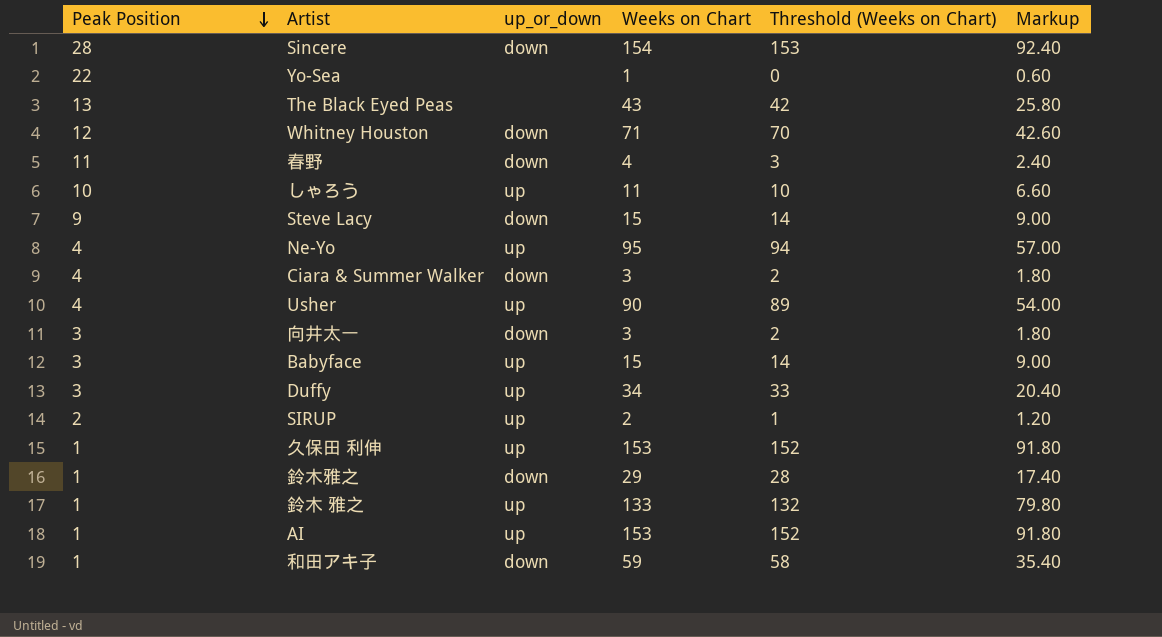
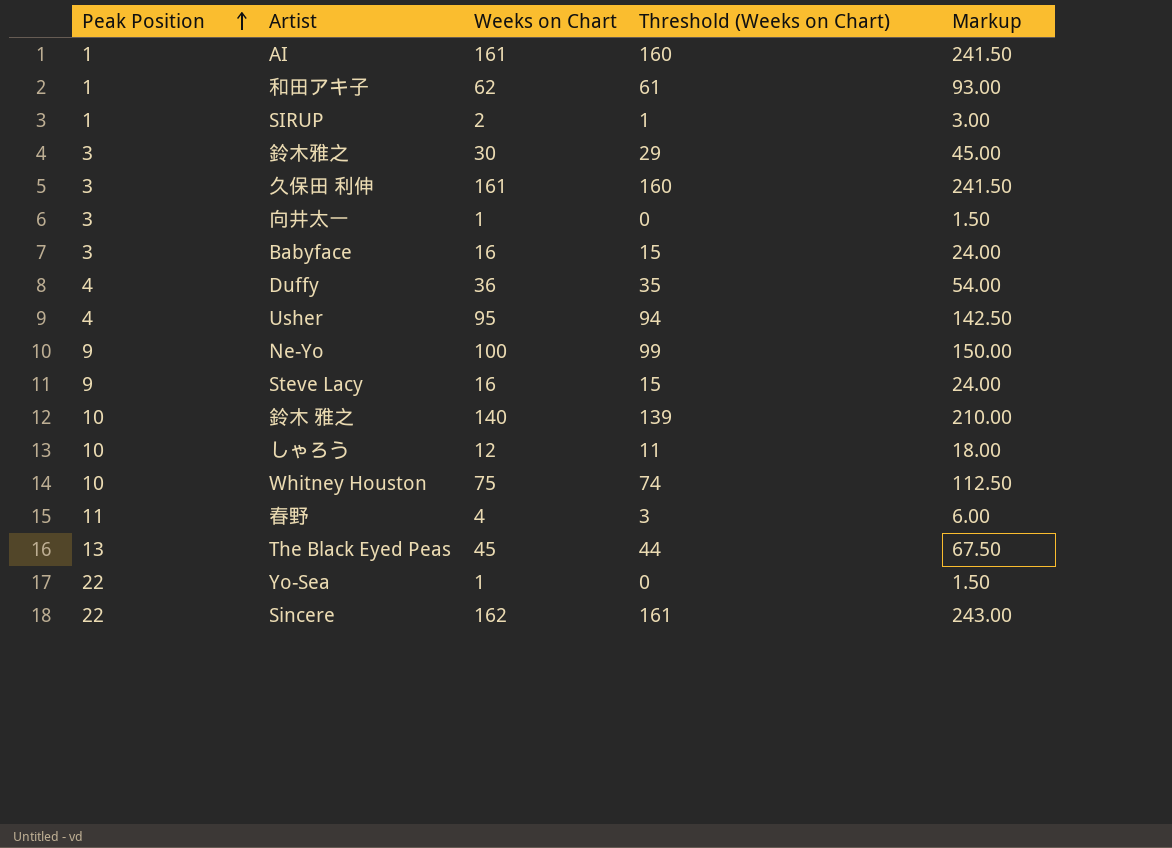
row order: Peak Position descending -> Peak Position ascending
column up_or_down | position: 3 -> none
column Markup | formula: [Weeks on Chart] * 0.6 -> [Weeks on Chart] * 1.5
row Ciara & Summer Walker: 4 | down | 3 | 2 | 1.80 -> none
AI | Weeks on Chart: 153 -> 161
AI | Threshold (Weeks on Chart): 152 -> 160
和田アキ子 | Weeks on Chart: 59 -> 62
和田アキ子 | Threshold (Weeks on Chart): 58 -> 61
SIRUP | Peak Position: 2 -> 1
鈴木雅之 | Peak Position: 1 -> 3
鈴木雅之 | Weeks on Chart: 29 -> 30
鈴木雅之 | Threshold (Weeks on Chart): 28 -> 29
久保田 利伸 | Peak Position: 1 -> 3
久保田 利伸 | Weeks on Chart: 153 -> 161
久保田 利伸 | Threshold (Weeks on Chart): 152 -> 160
向井太一 | Weeks on Chart: 3 -> 1
向井太一 | Threshold (Weeks on Chart): 2 -> 0
Babyface | Weeks on Chart: 15 -> 16
Babyface | Threshold (Weeks on Chart): 14 -> 15
Duffy | Peak Position: 3 -> 4
Duffy | Weeks on Chart: 34 -> 36
Duffy | Threshold (Weeks on Chart): 33 -> 35
Usher | Weeks on Chart: 90 -> 95
Usher | Threshold (Weeks on Chart): 89 -> 94
Ne-Yo | Peak Position: 4 -> 9
Ne-Yo | Weeks on Chart: 95 -> 100
Ne-Yo | Threshold (Weeks on Chart): 94 -> 99
Steve Lacy | Weeks on Chart: 15 -> 16
Steve Lacy | Threshold (Weeks on Chart): 14 -> 15
鈴木 雅之 | Peak Position: 1 -> 10
鈴木 雅之 | Weeks on Chart: 133 -> 140
鈴木 雅之 | Threshold (Weeks on Chart): 132 -> 139
しゃろう | Weeks on Chart: 11 -> 12
しゃろう | Threshold (Weeks on Chart): 10 -> 11
Whitney Houston | Peak Position: 12 -> 10
Whitney Houston | Weeks on Chart: 71 -> 75
Whitney Houston | Threshold (Weeks on Chart): 70 -> 74
The Black Eyed Peas | Weeks on Chart: 43 -> 45
The Black Eyed Peas | Threshold (Weeks on Chart): 42 -> 44
Sincere | Peak Position: 28 -> 22
Sincere | Weeks on Chart: 154 -> 162
Sincere | Threshold (Weeks on Chart): 153 -> 161

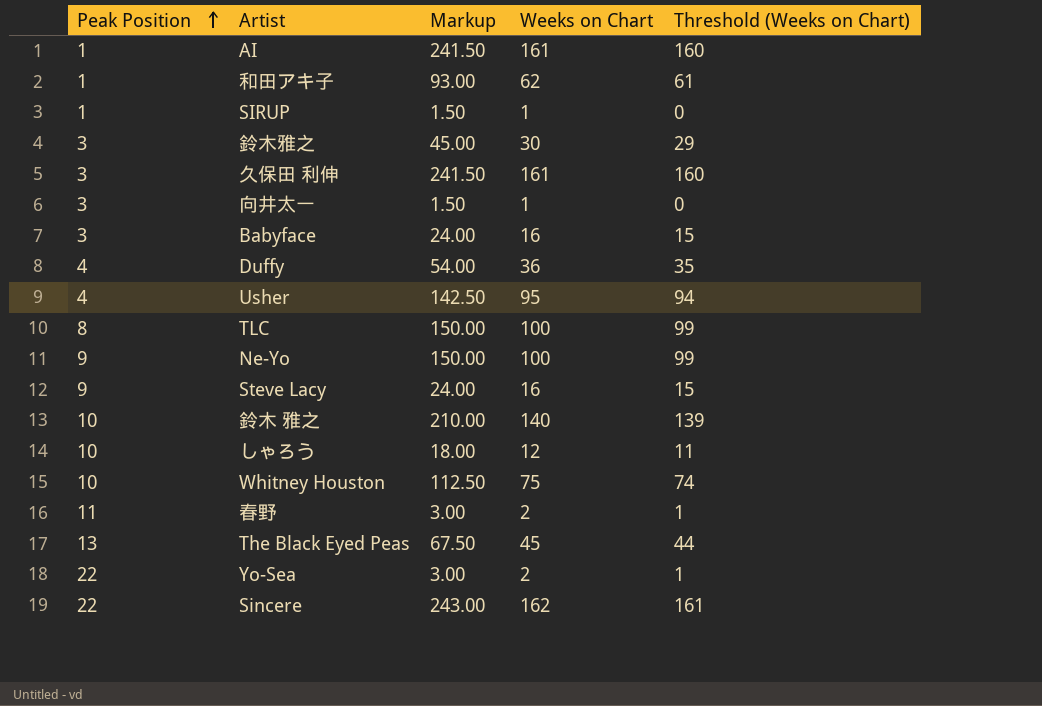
column Markup | position: 5 -> 3
SIRUP | Markup: 3.00 -> 1.50
SIRUP | Weeks on Chart: 2 -> 1
SIRUP | Threshold (Weeks on Chart): 1 -> 0
row TLC: none -> 8 | 150.00 | 100 | 99
春野 | Markup: 6.00 -> 3.00
春野 | Weeks on Chart: 4 -> 2
春野 | Threshold (Weeks on Chart): 3 -> 1
Yo-Sea | Markup: 1.50 -> 3.00
Yo-Sea | Weeks on Chart: 1 -> 2
Yo-Sea | Threshold (Weeks on Chart): 0 -> 1

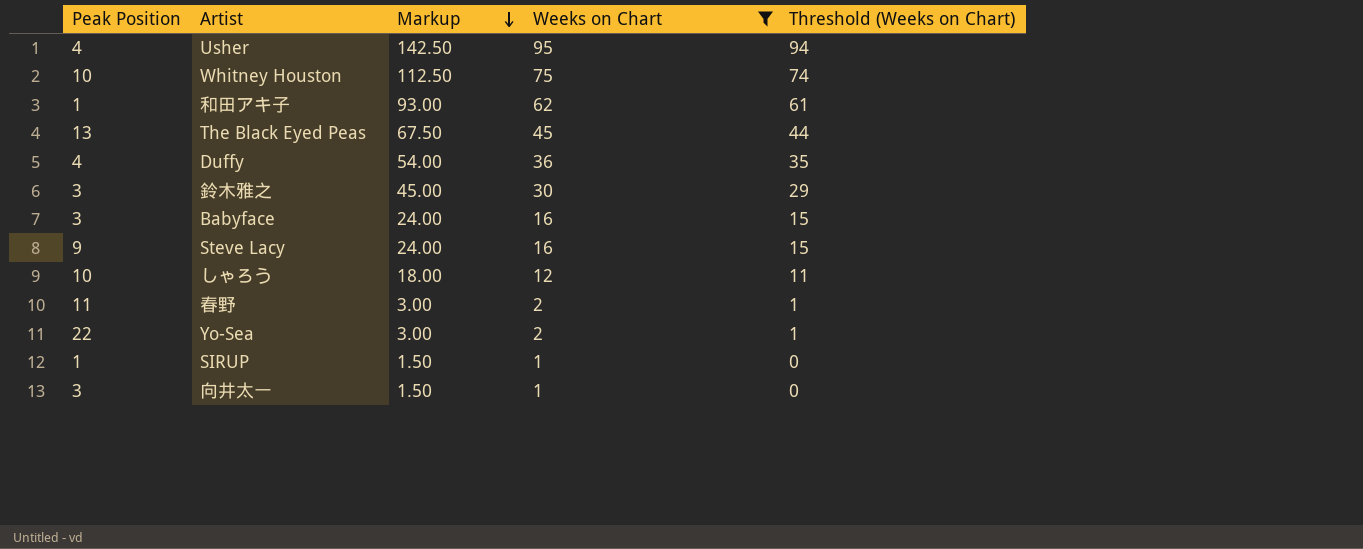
filter: none -> Weeks on Chart <= 95
row order: Peak Position ascending -> Markup descending

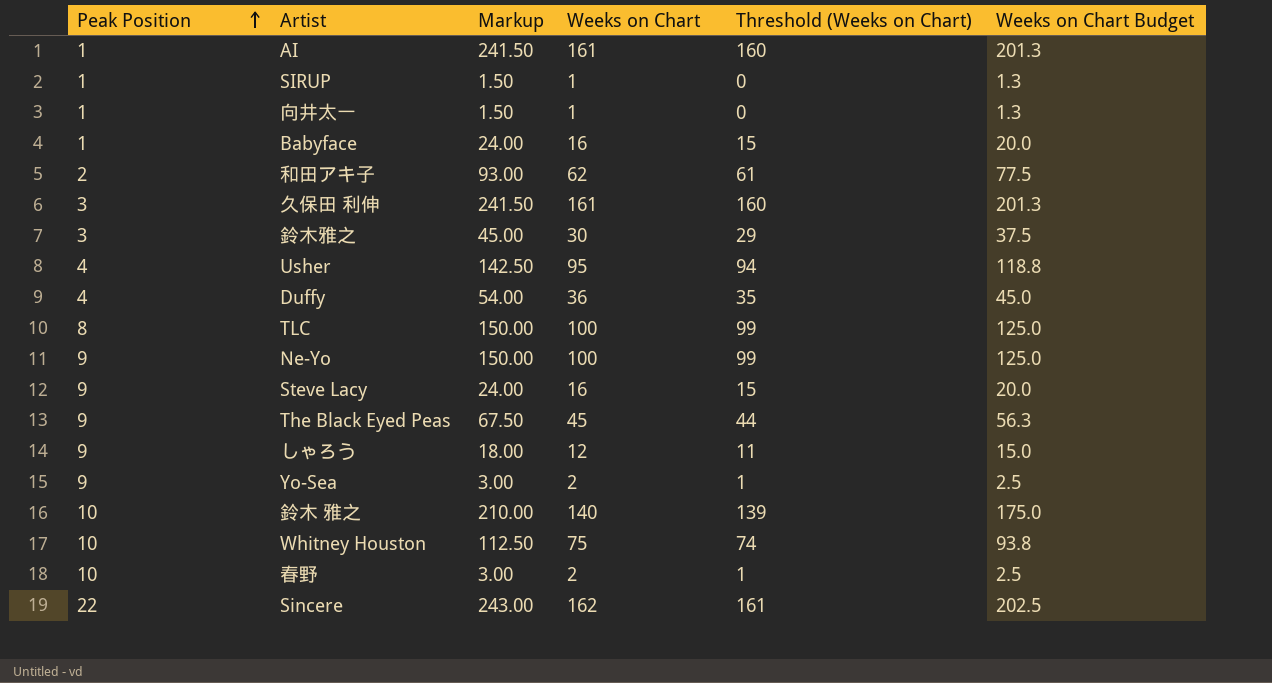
filter: Weeks on Chart <= 95 -> none
row order: Markup descending -> Peak Position ascending
column Weeks on Chart Budget | formula: none -> [Weeks on Chart] * 1.25
向井太一 | Peak Position: 3 -> 1
Babyface | Peak Position: 3 -> 1
和田アキ子 | Peak Position: 1 -> 2
The Black Eyed Peas | Peak Position: 13 -> 9
しゃろう | Peak Position: 10 -> 9
Yo-Sea | Peak Position: 22 -> 9
春野 | Peak Position: 11 -> 10

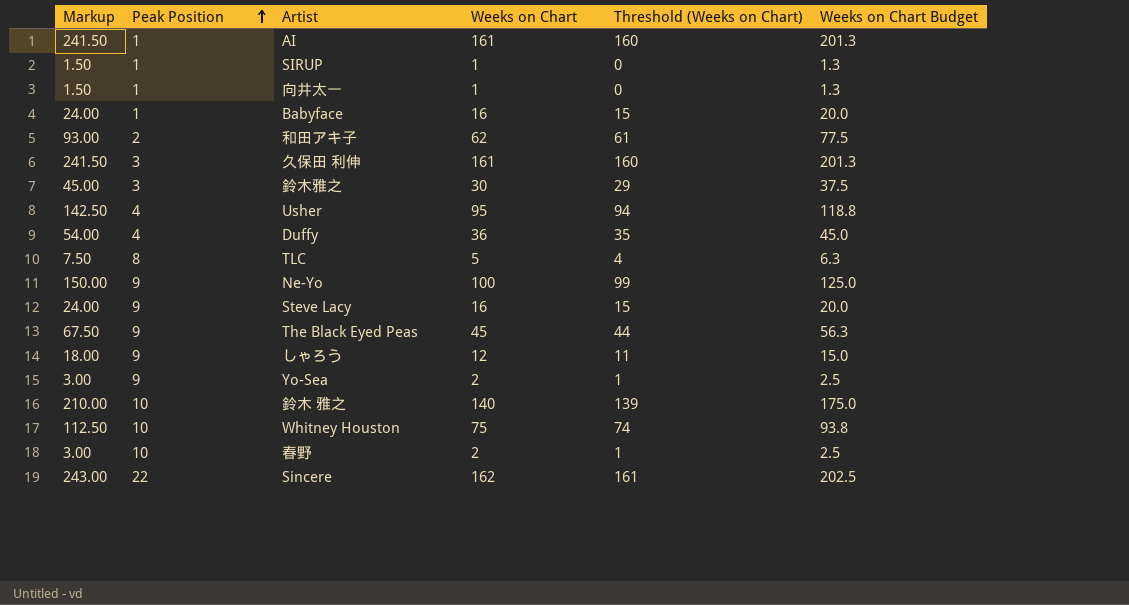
column Markup | position: 3 -> 1
TLC | Markup: 150.00 -> 7.50
TLC | Weeks on Chart: 100 -> 5
TLC | Threshold (Weeks on Chart): 99 -> 4
TLC | Weeks on Chart Budget: 125.0 -> 6.3

